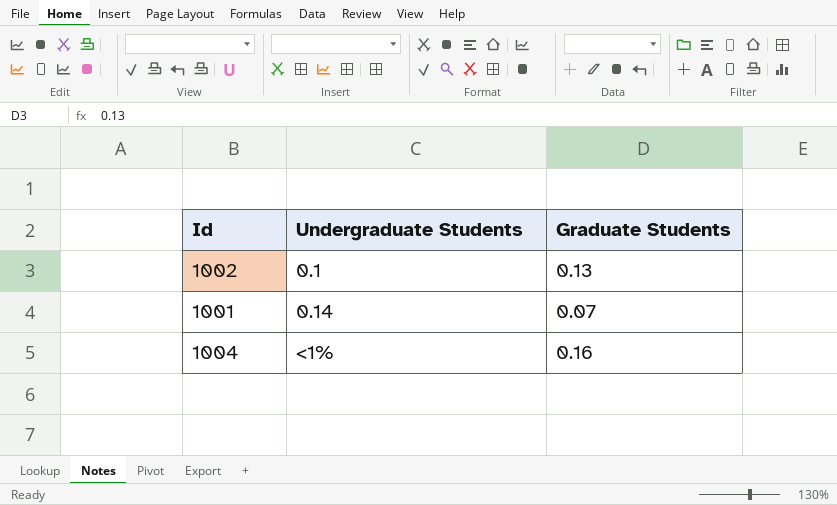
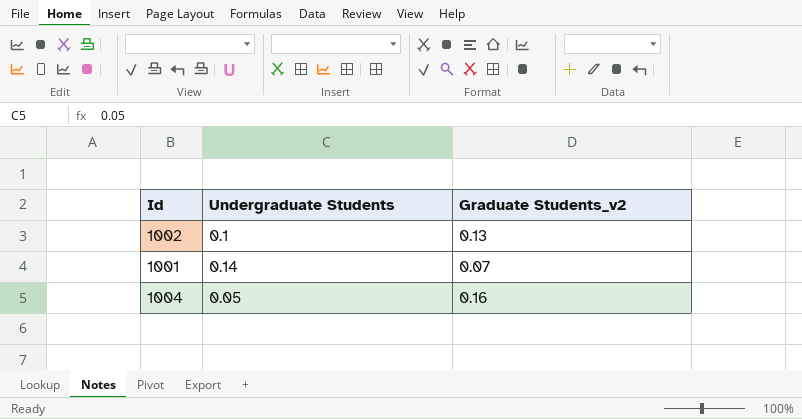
column name: Graduate Students -> Graduate Students_v2
1004 | Undergraduate Students: <1% -> 0.05

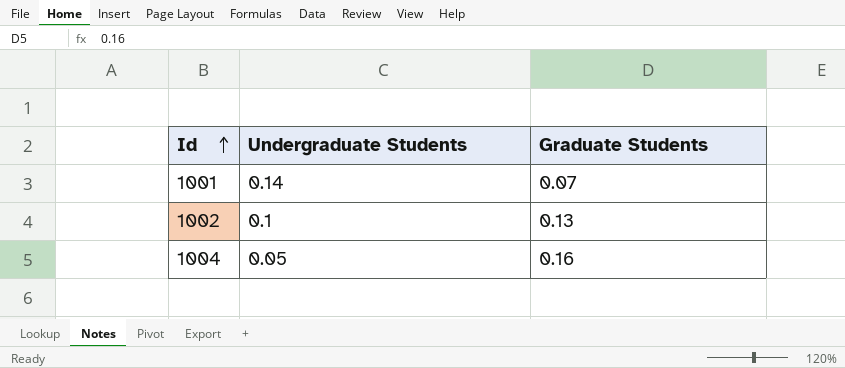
row order: none -> Id ascending
column name: Graduate Students_v2 -> Graduate Students

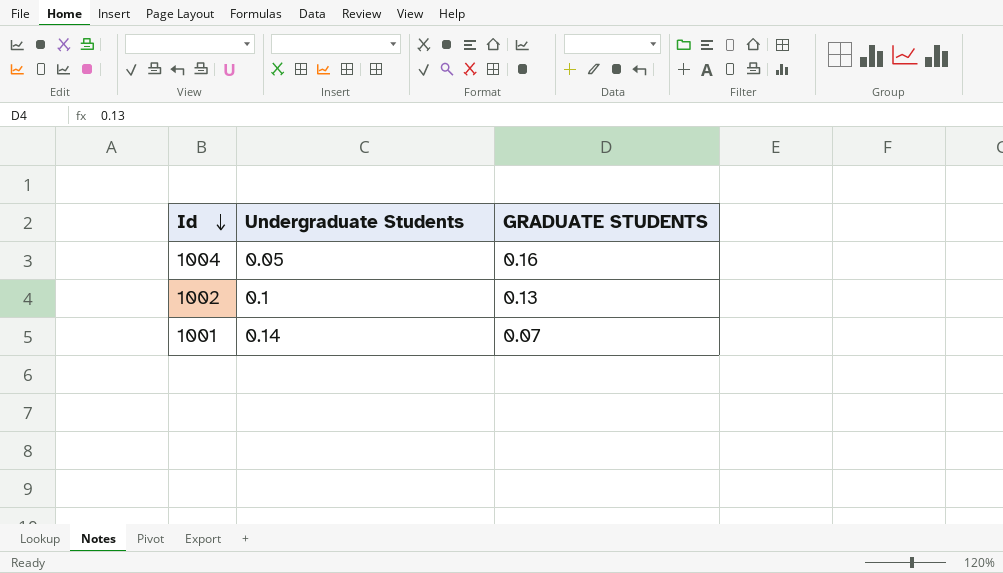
row order: Id ascending -> Id descending
column name: Graduate Students -> GRADUATE STUDENTS

